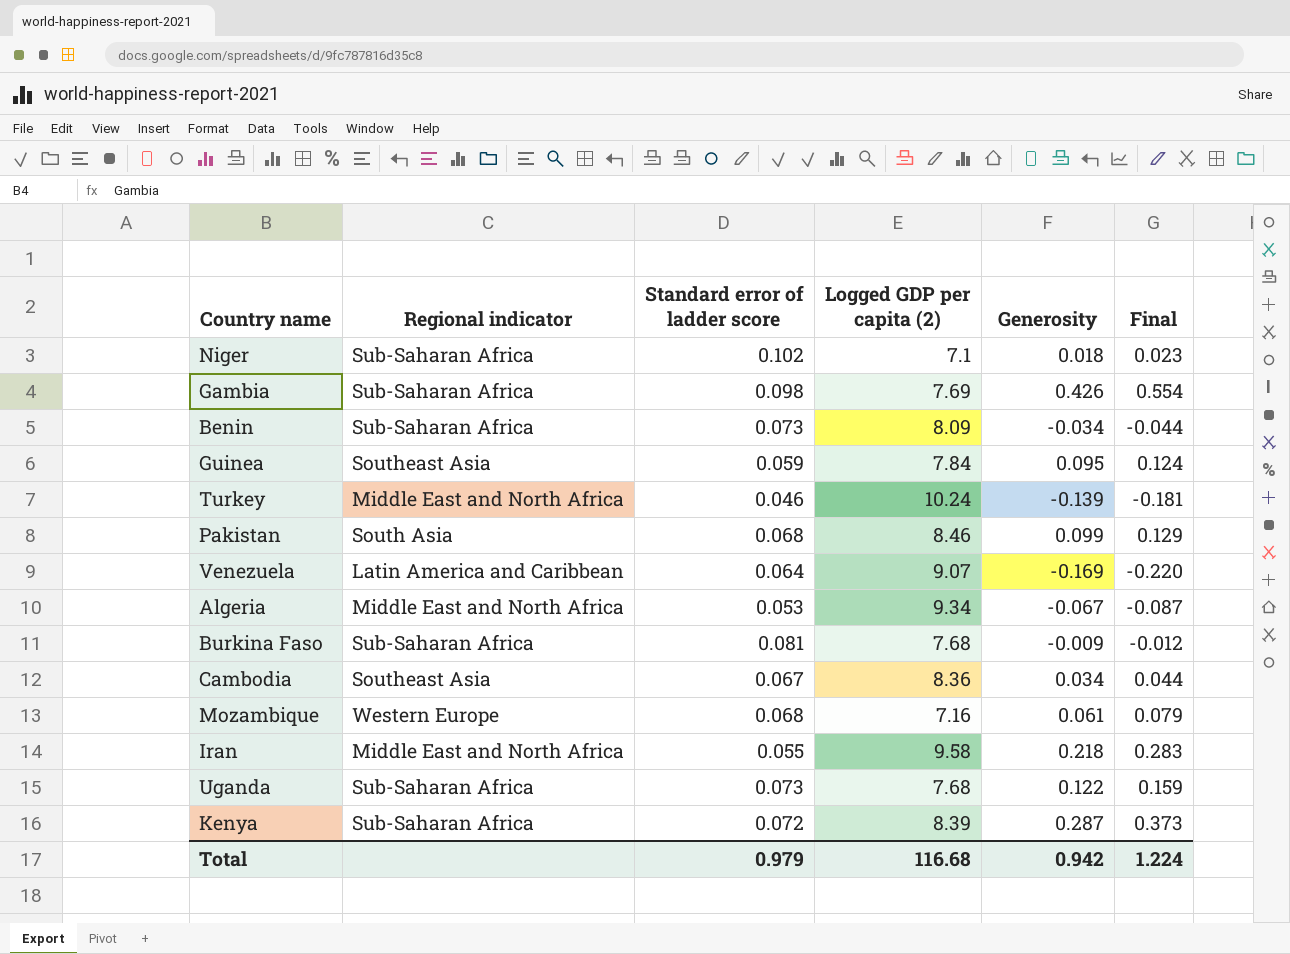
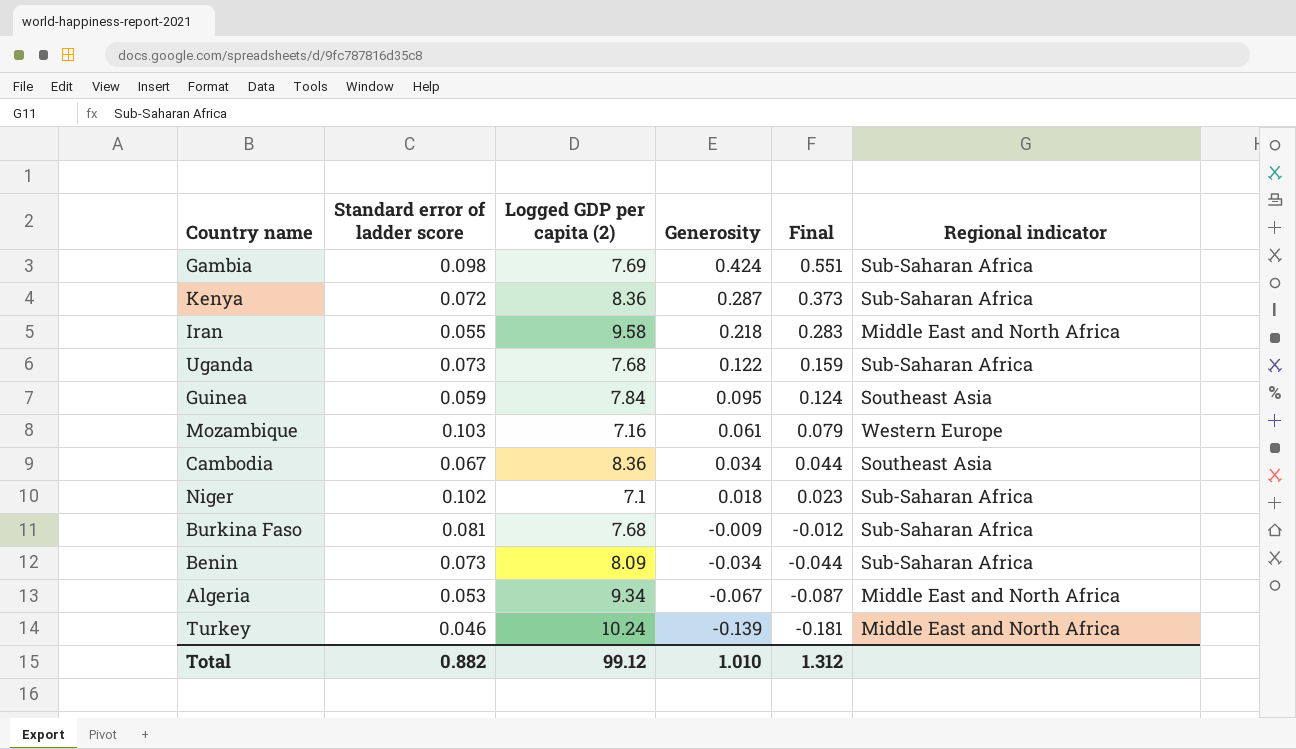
row order: none -> Generosity descending
column Regional indicator | position: 2 -> 6
row Pakistan: South Asia | 0.068 | 8.46 | 0.099 | 0.129 -> none
row Venezuela: Latin America and Caribbean | 0.064 | 9.07 | -0.169 | -0.220 -> none
Gambia | Generosity: 0.426 -> 0.424
Gambia | Final: 0.554 -> 0.551
Kenya | Logged GDP per capita (2): 8.39 -> 8.36
Mozambique | Standard error of ladder score: 0.068 -> 0.103
Total | Standard error of ladder score: 0.979 -> 0.882
Total | Logged GDP per capita (2): 116.68 -> 99.12
Total | Generosity: 0.942 -> 1.010
Total | Final: 1.224 -> 1.312

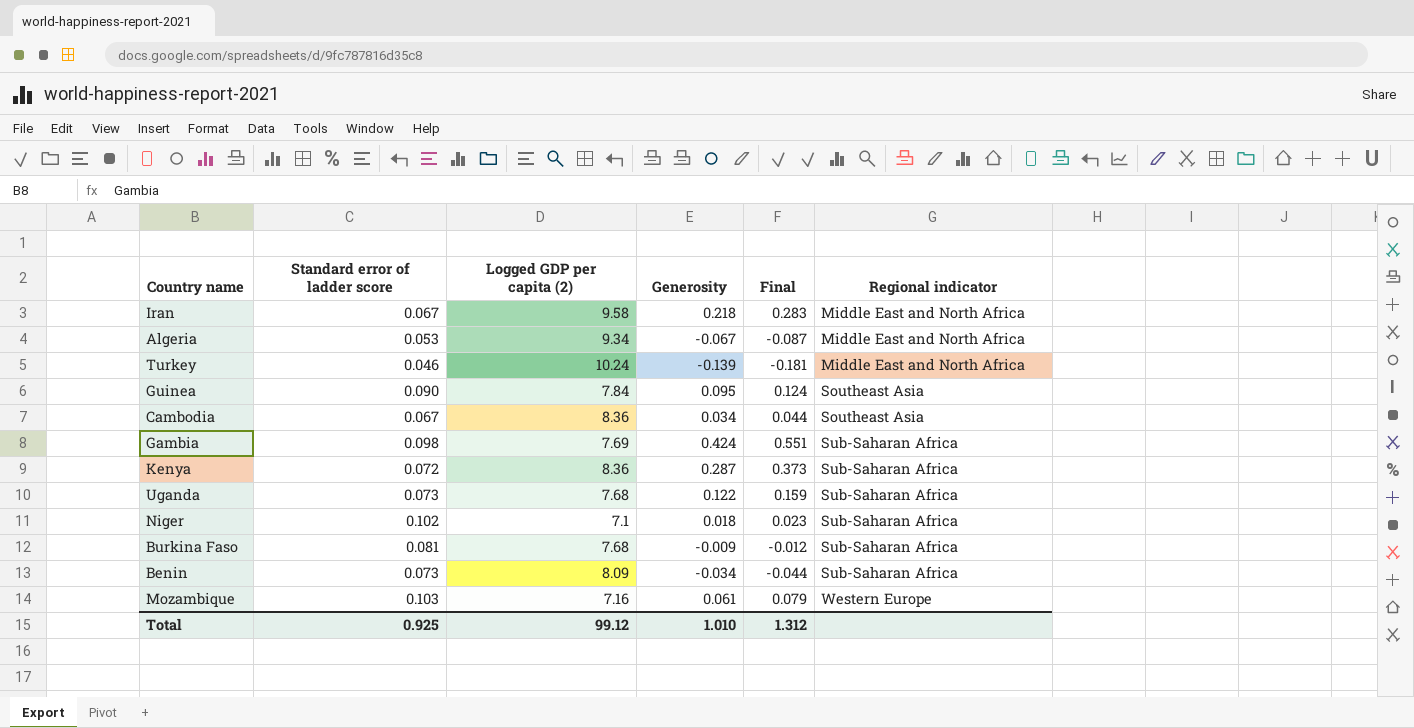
row order: Generosity descending -> Regional indicator ascending
Iran | Standard error of ladder score: 0.055 -> 0.067
Guinea | Standard error of ladder score: 0.059 -> 0.090
Total | Standard error of ladder score: 0.882 -> 0.925

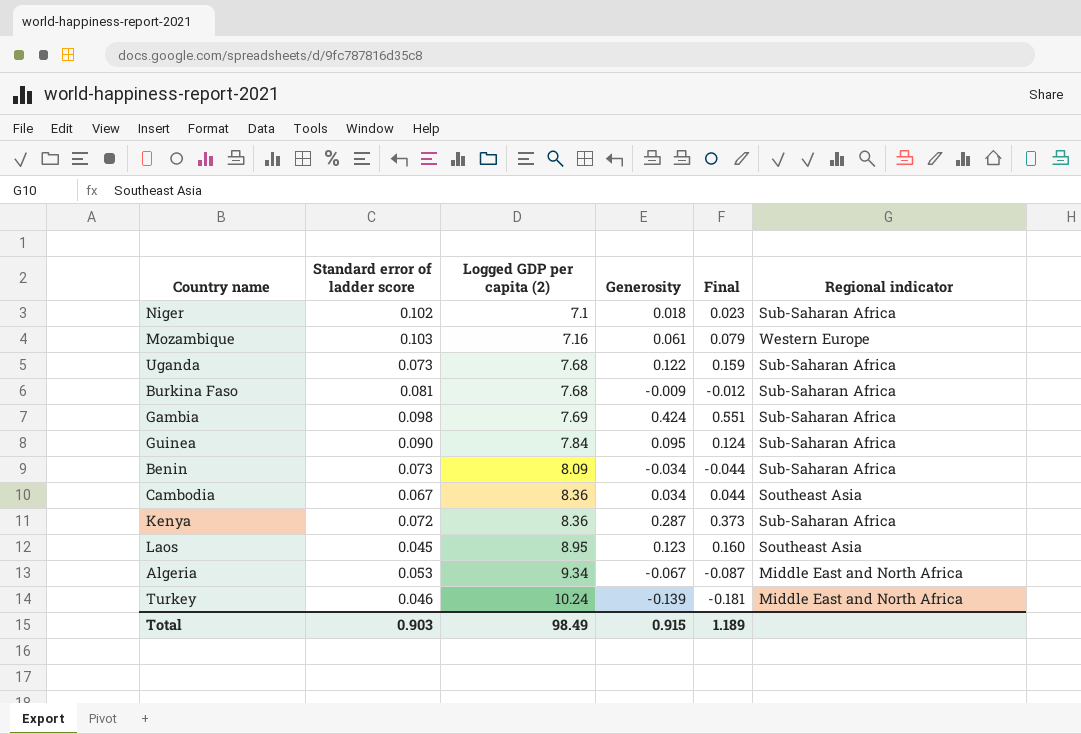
row order: Regional indicator ascending -> Logged GDP per capita (2) ascending
row Iran: 0.067 | 9.58 | 0.218 | 0.283 | Middle East and North Africa -> none
Guinea | Regional indicator: Southeast Asia -> Sub-Saharan Africa
row Laos: none -> 0.045 | 8.95 | 0.123 | 0.160 | Southeast Asia
Total | Standard error of ladder score: 0.925 -> 0.903
Total | Logged GDP per capita (2): 99.12 -> 98.49
Total | Generosity: 1.010 -> 0.915
Total | Final: 1.312 -> 1.189

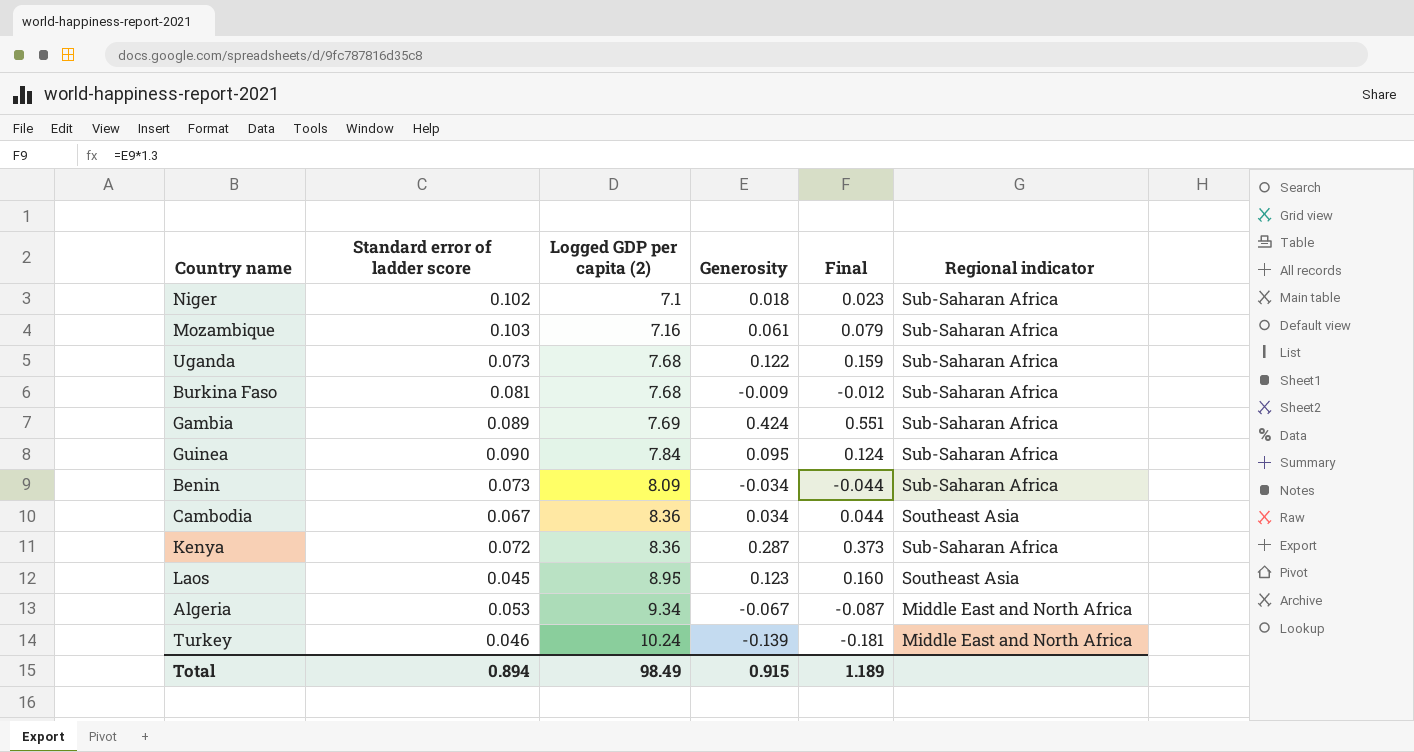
Mozambique | Regional indicator: Western Europe -> Sub-Saharan Africa
Gambia | Standard error of ladder score: 0.098 -> 0.089
Total | Standard error of ladder score: 0.903 -> 0.894

